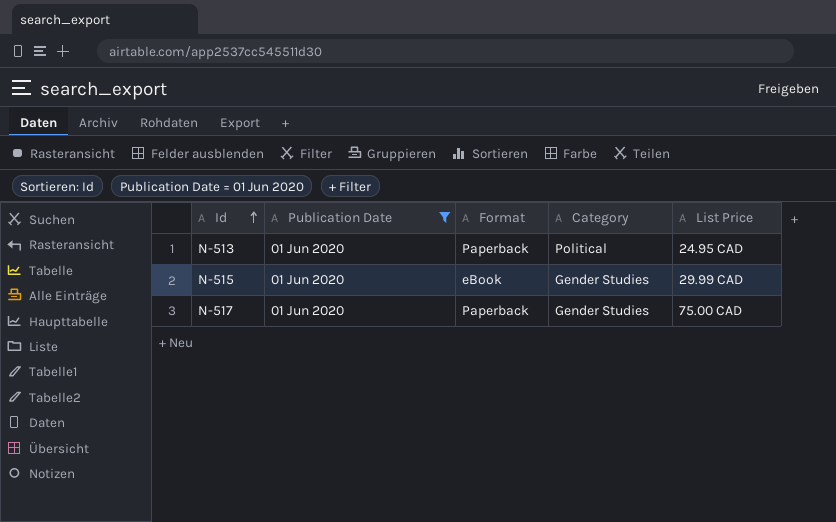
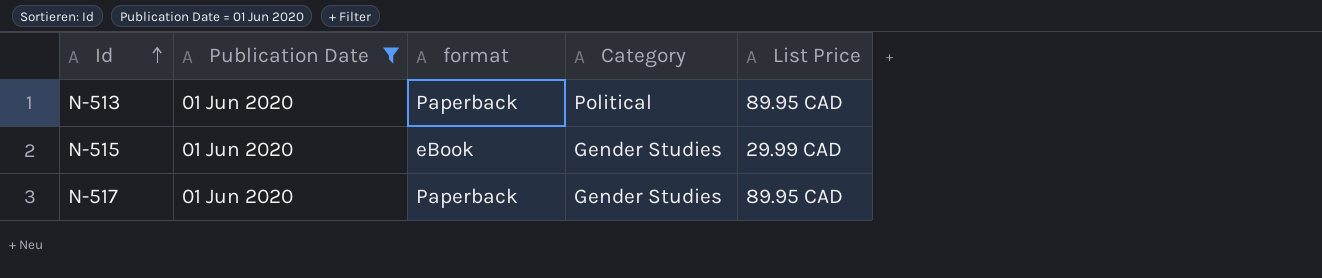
column name: Format -> format
N-513 | List Price: 24.95 CAD -> 89.95 CAD
N-517 | List Price: 75.00 CAD -> 89.95 CAD

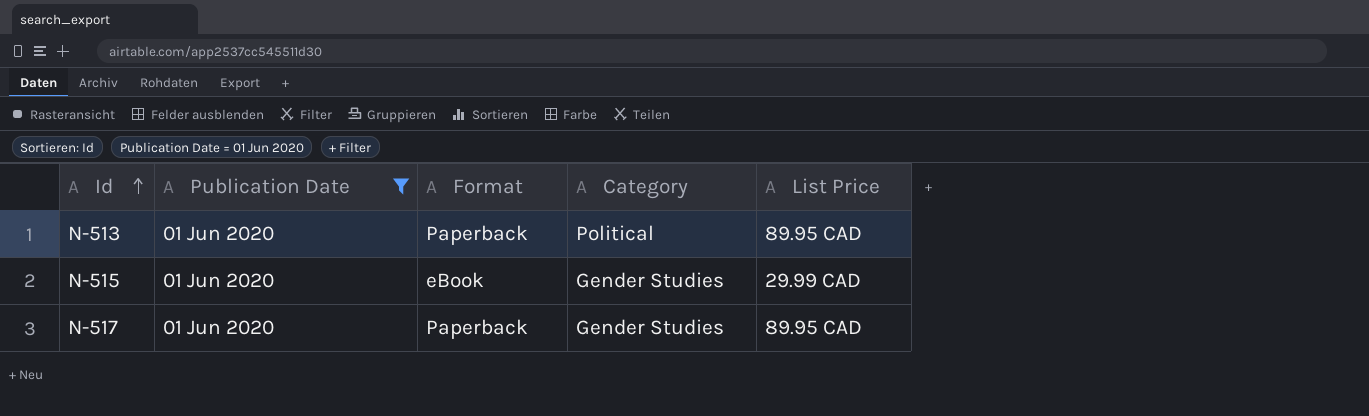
column name: format -> Format

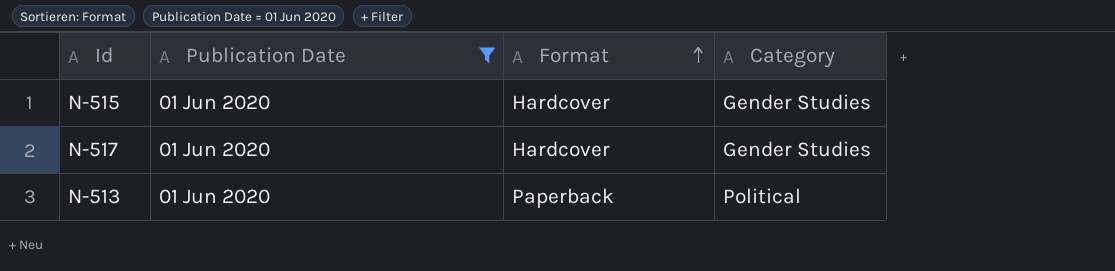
row order: Id ascending -> Format ascending
column List Price | position: 5 -> none
N-515 | Format: eBook -> Hardcover
N-517 | Format: Paperback -> Hardcover

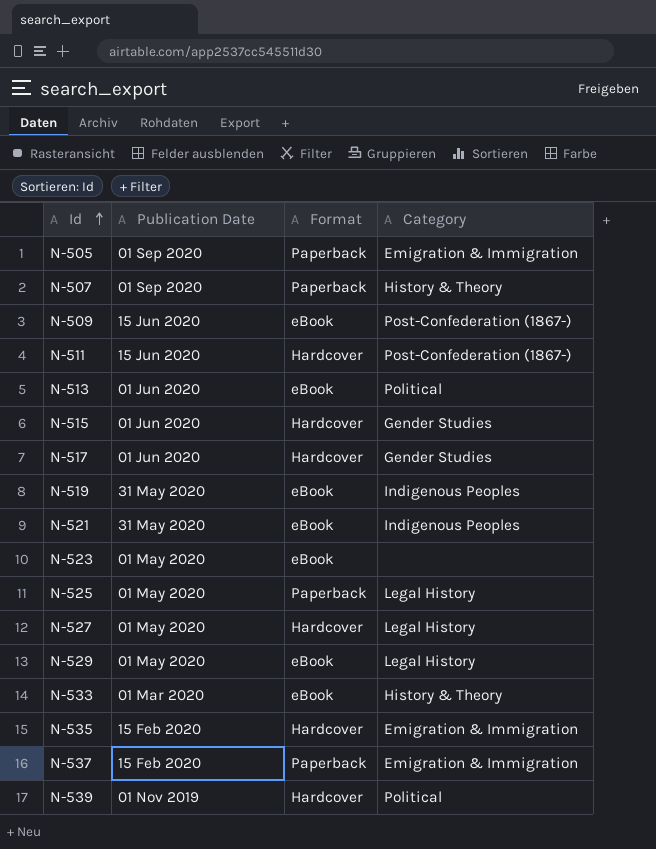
filter: Publication Date = 01 Jun 2020 -> none
row order: Format ascending -> Id ascending
N-513 | Format: Paperback -> eBook

